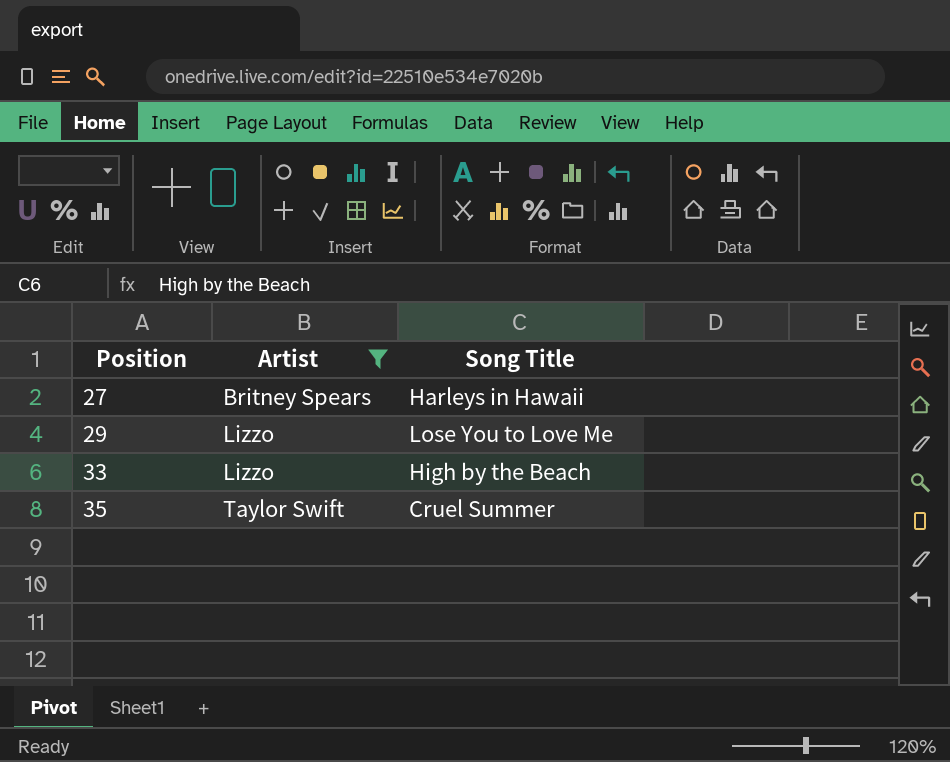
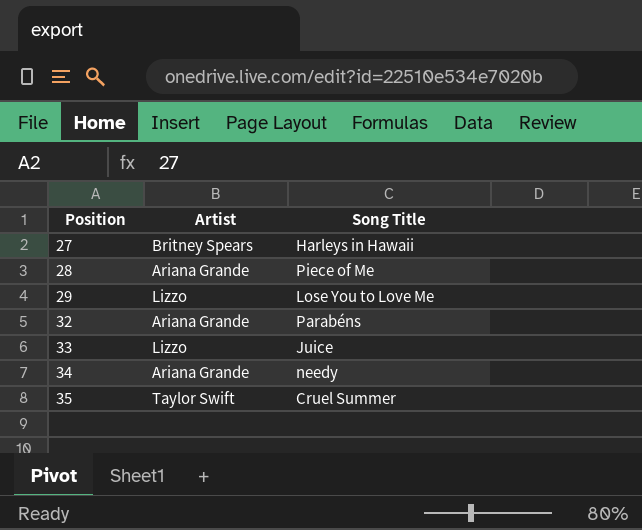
filter: Artist != Ariana Grande -> none
33 | Song Title: High by the Beach -> Juice

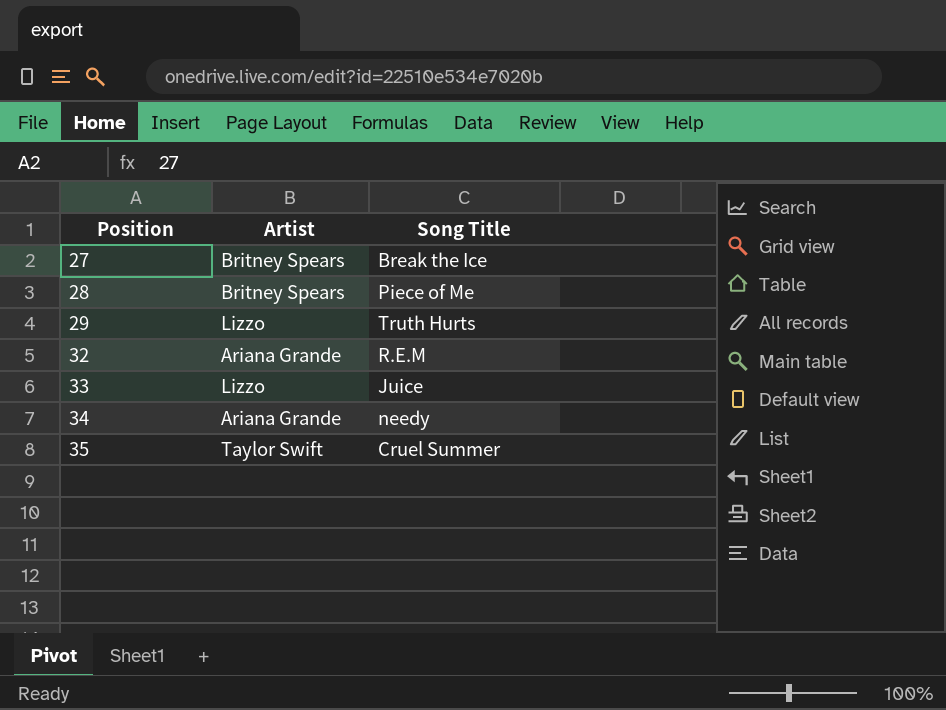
27 | Song Title: Harleys in Hawaii -> Break the Ice
28 | Artist: Ariana Grande -> Britney Spears
29 | Song Title: Lose You to Love Me -> Truth Hurts
32 | Song Title: Parabéns -> R.E.M

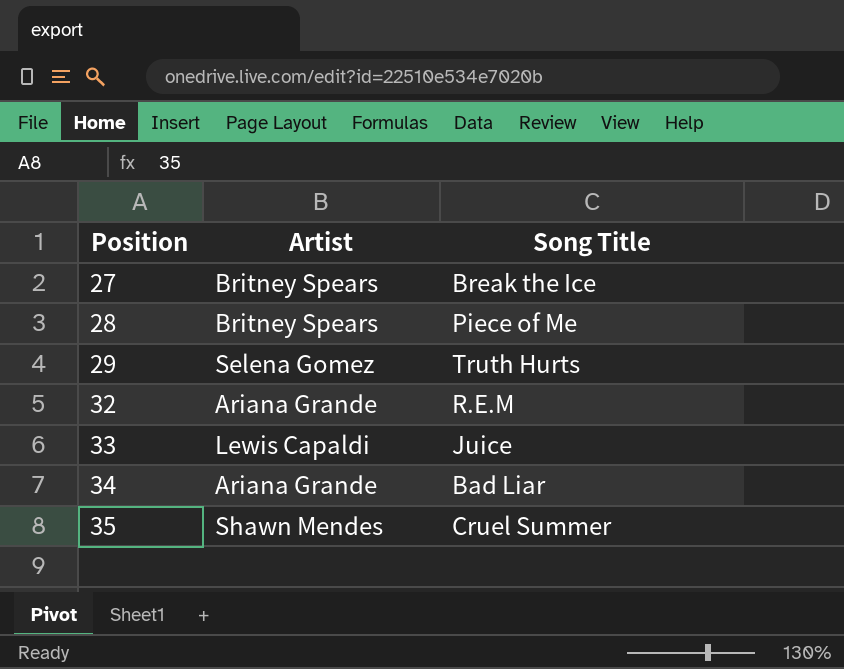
29 | Artist: Lizzo -> Selena Gomez
33 | Artist: Lizzo -> Lewis Capaldi
34 | Song Title: needy -> Bad Liar
35 | Artist: Taylor Swift -> Shawn Mendes

